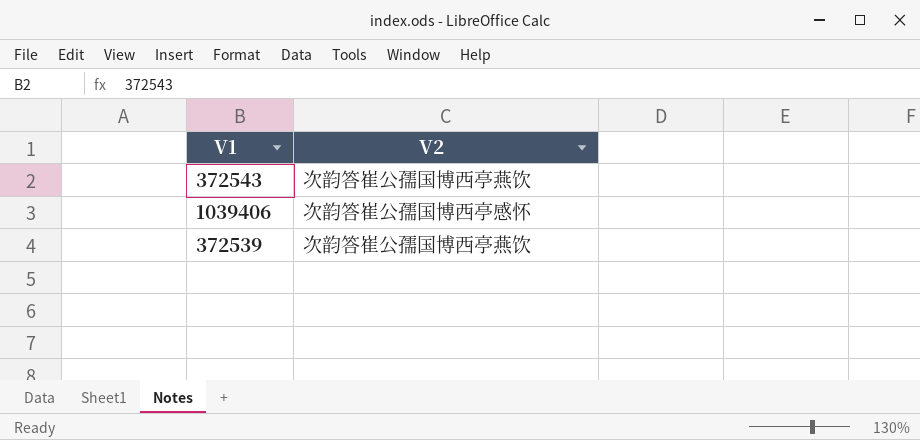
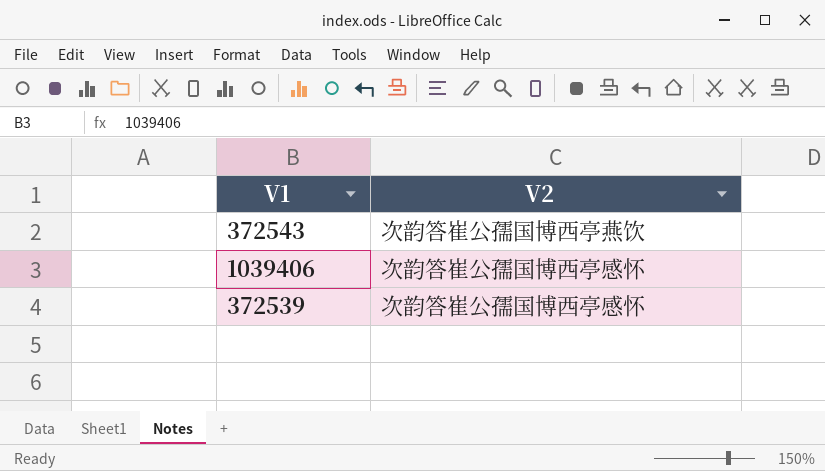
372539 | V2: 次韵答崔公孺国博西亭燕饮 -> 次韵答崔公孺国博西亭感怀

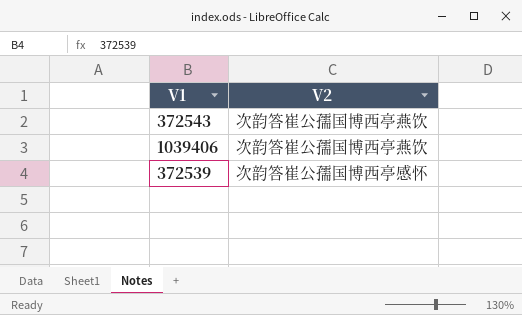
1039406 | V2: 次韵答崔公孺国博西亭感怀 -> 次韵答崔公孺国博西亭燕饮

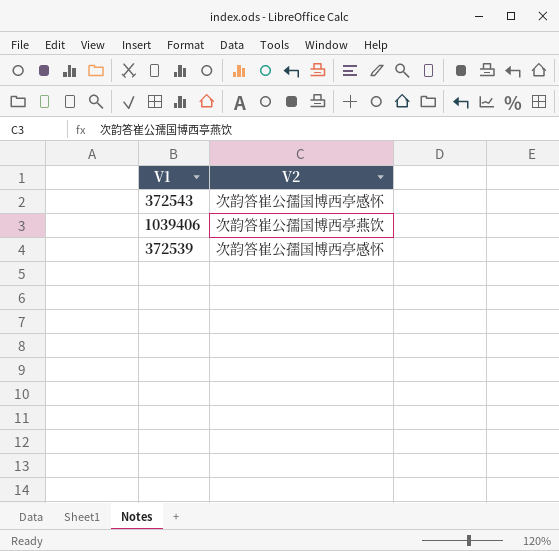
372543 | V2: 次韵答崔公孺国博西亭燕饮 -> 次韵答崔公孺国博西亭感怀

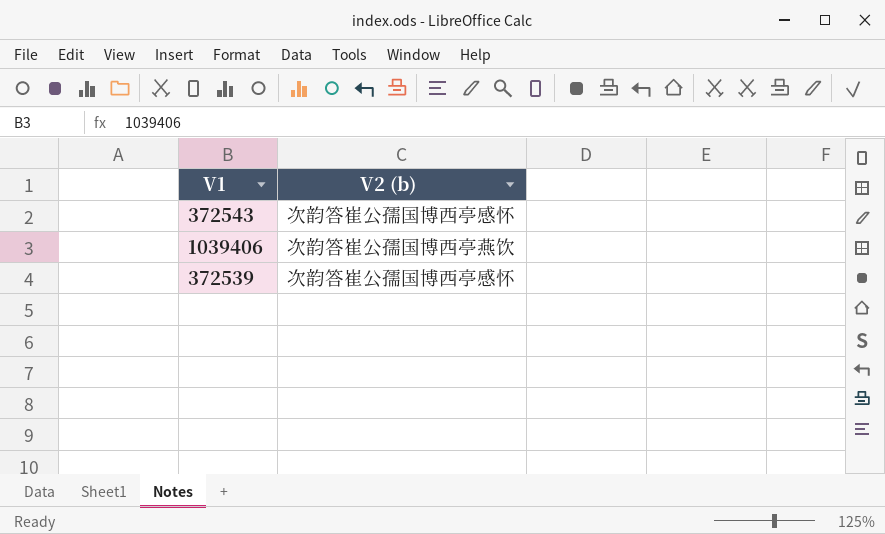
column name: V2 -> V2 (b)

